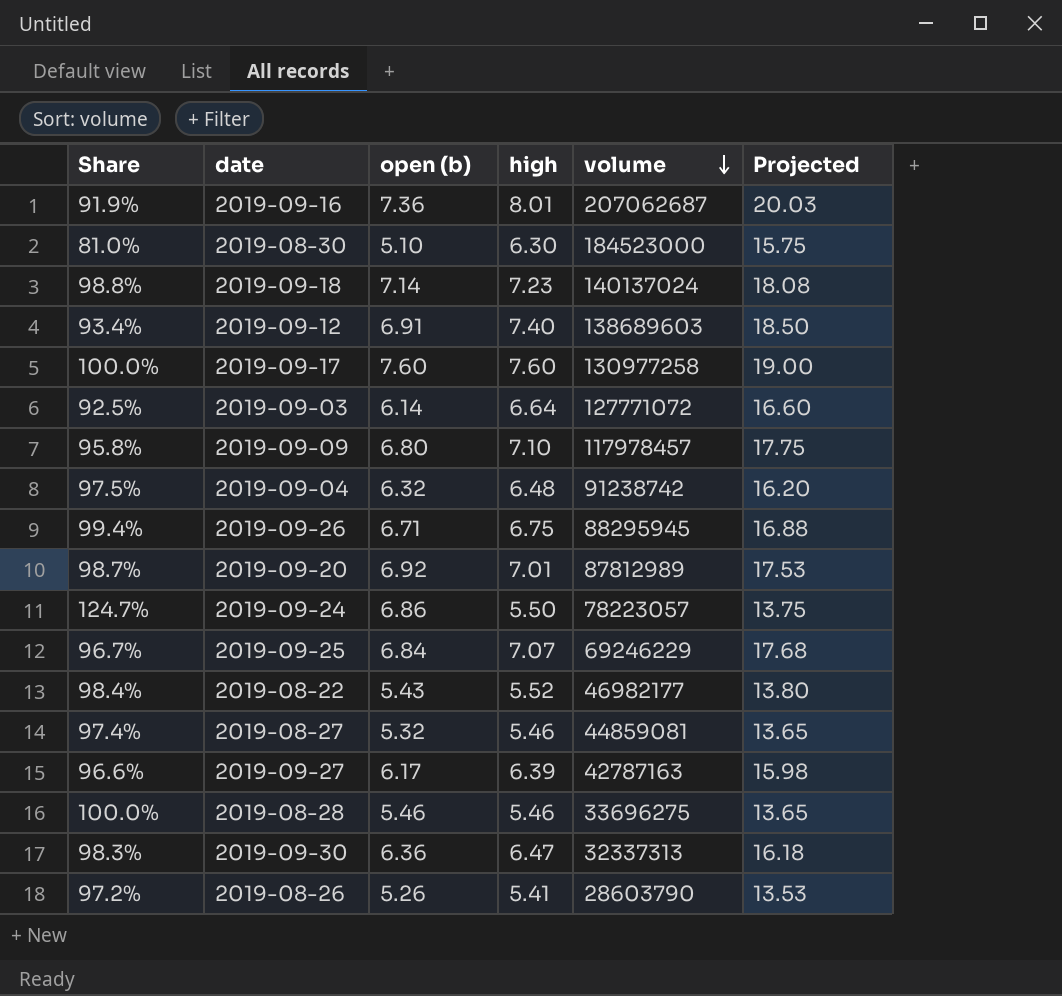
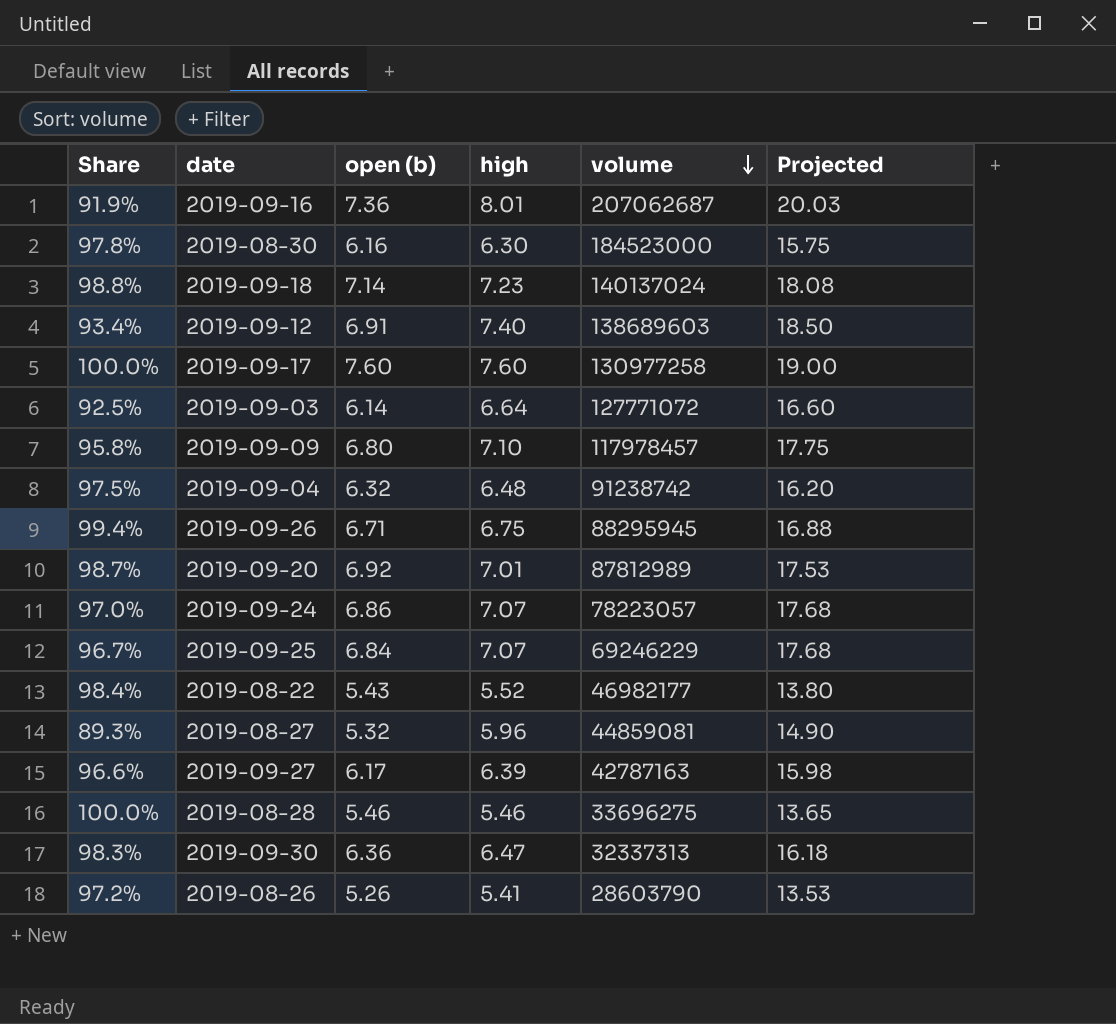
2019-08-30 | Share: 81.0% -> 97.8%
2019-08-30 | open (b): 5.10 -> 6.16
2019-09-24 | Share: 124.7% -> 97.0%
2019-09-24 | high: 5.50 -> 7.07
2019-09-24 | Projected: 13.75 -> 17.68
2019-08-27 | Share: 97.4% -> 89.3%
2019-08-27 | high: 5.46 -> 5.96
2019-08-27 | Projected: 13.65 -> 14.90

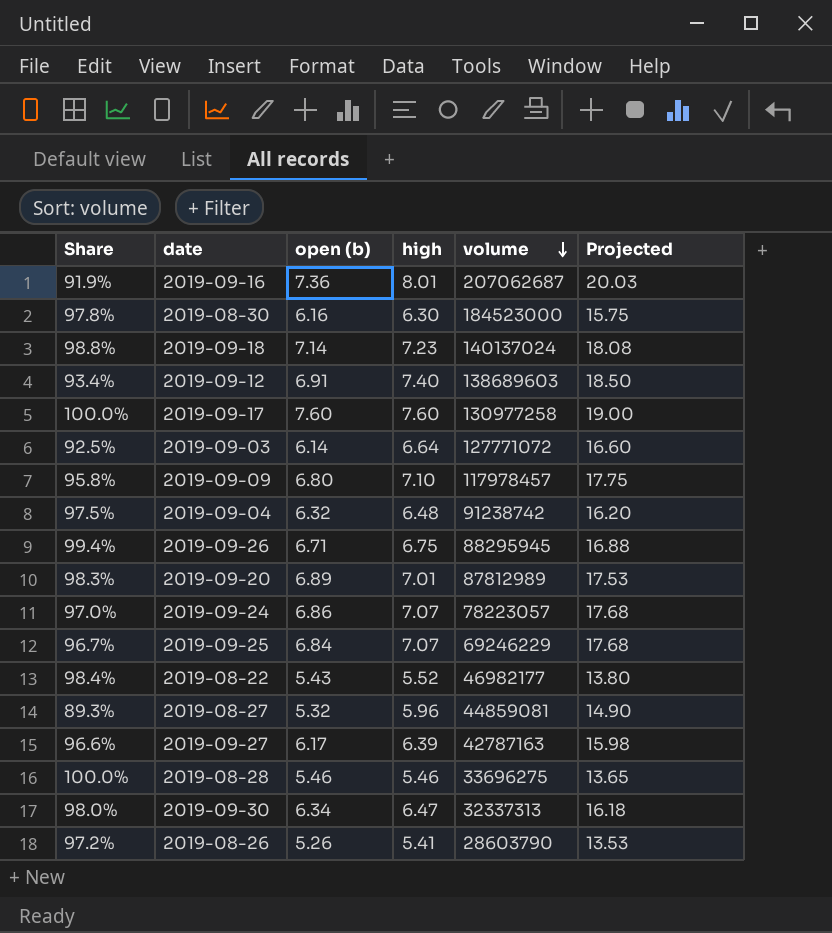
2019-09-20 | Share: 98.7% -> 98.3%
2019-09-20 | open (b): 6.92 -> 6.89
2019-09-30 | Share: 98.3% -> 98.0%
2019-09-30 | open (b): 6.36 -> 6.34

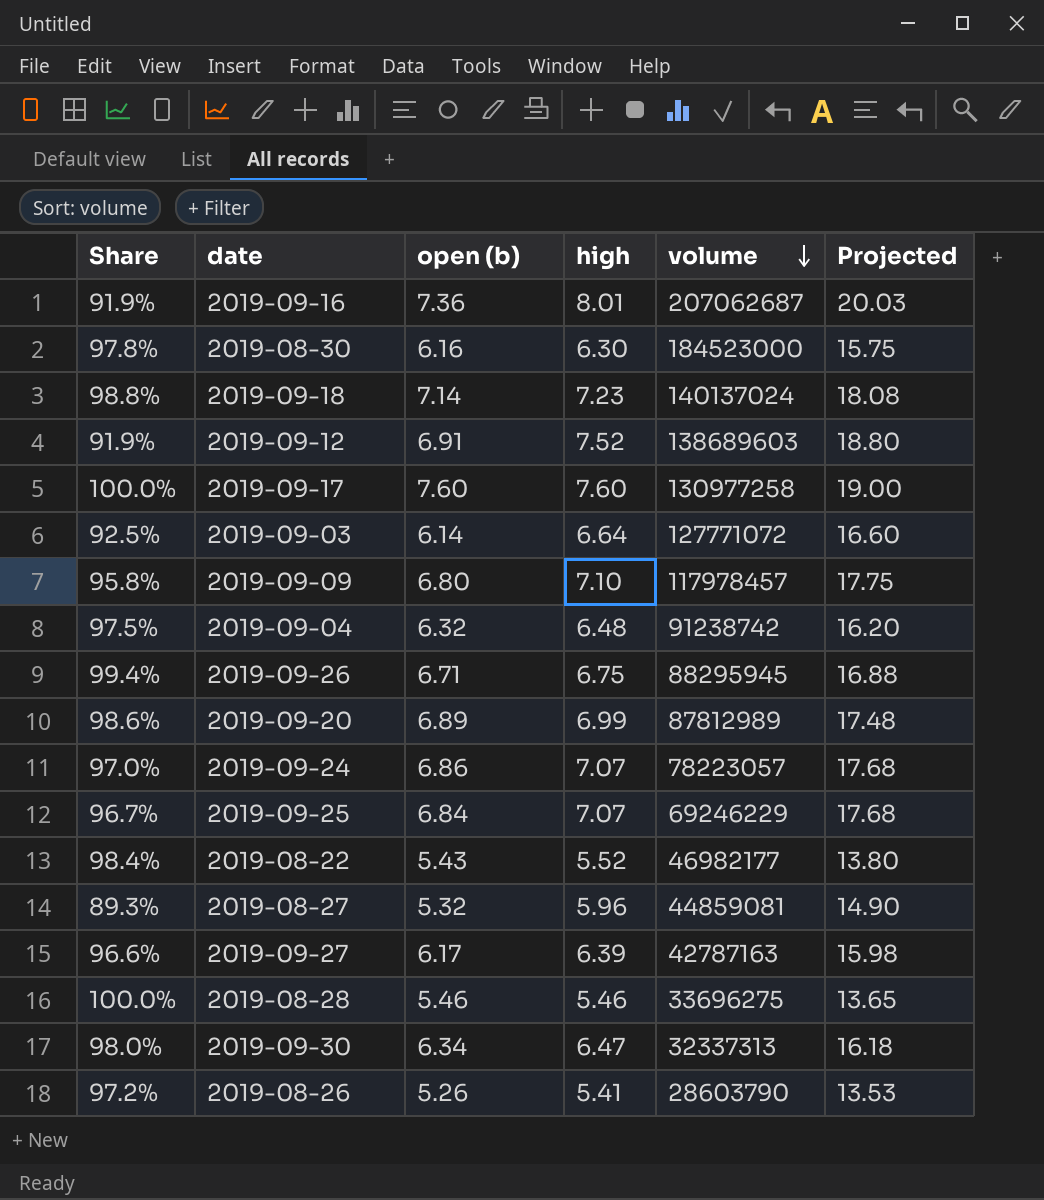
2019-09-12 | Share: 93.4% -> 91.9%
2019-09-12 | high: 7.40 -> 7.52
2019-09-12 | Projected: 18.50 -> 18.80
2019-09-20 | Share: 98.3% -> 98.6%
2019-09-20 | high: 7.01 -> 6.99
2019-09-20 | Projected: 17.53 -> 17.48

